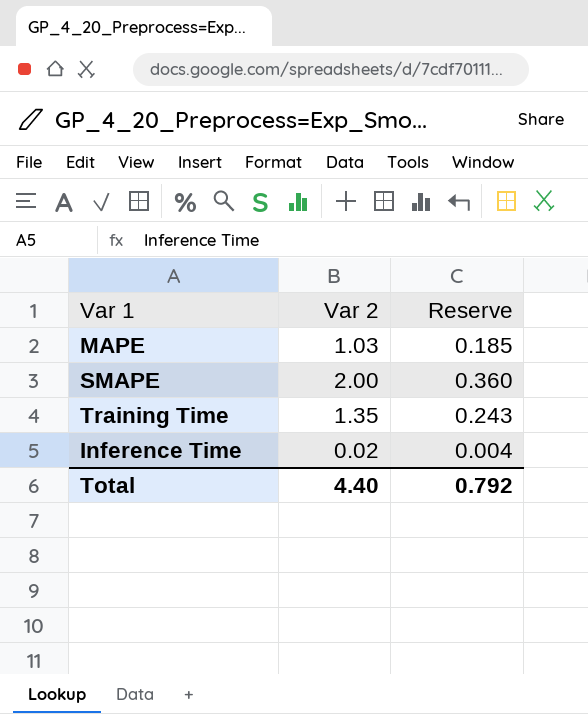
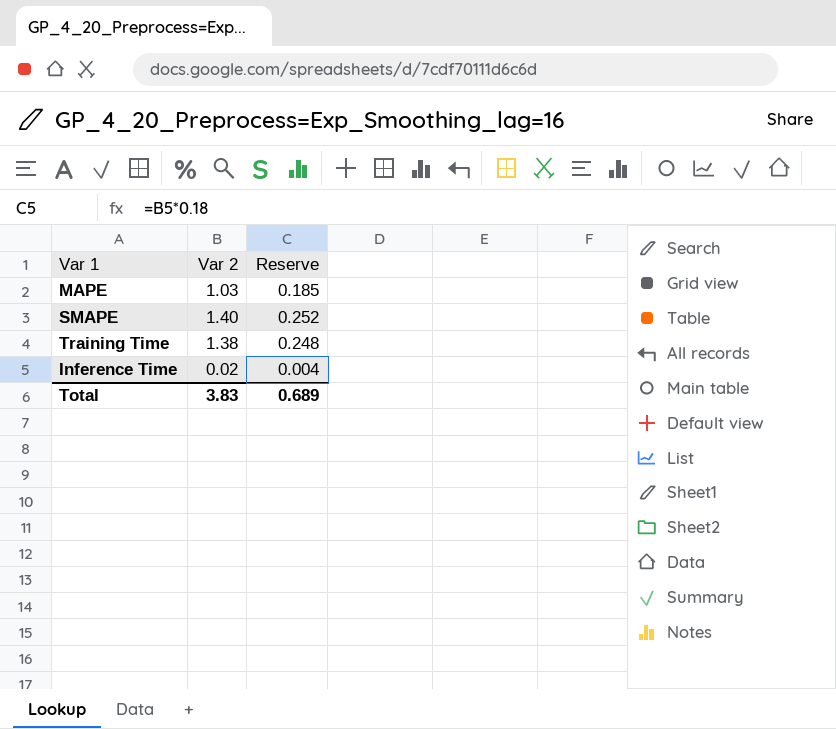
SMAPE | Var 2: 2.00 -> 1.40
SMAPE | Reserve: 0.360 -> 0.252
Training Time | Var 2: 1.35 -> 1.38
Training Time | Reserve: 0.243 -> 0.248
Total | Var 2: 4.40 -> 3.83
Total | Reserve: 0.792 -> 0.689

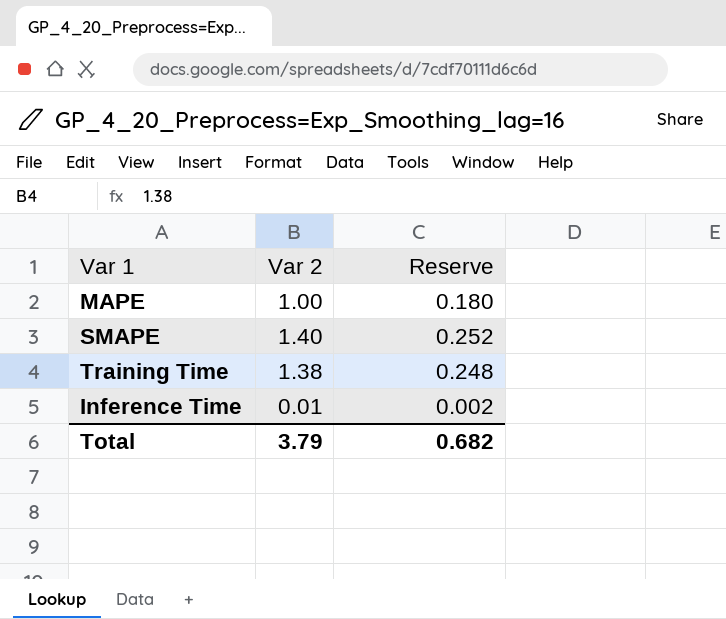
MAPE | Var 2: 1.03 -> 1.00
MAPE | Reserve: 0.185 -> 0.180
Inference Time | Var 2: 0.02 -> 0.01
Inference Time | Reserve: 0.004 -> 0.002
Total | Var 2: 3.83 -> 3.79
Total | Reserve: 0.689 -> 0.682

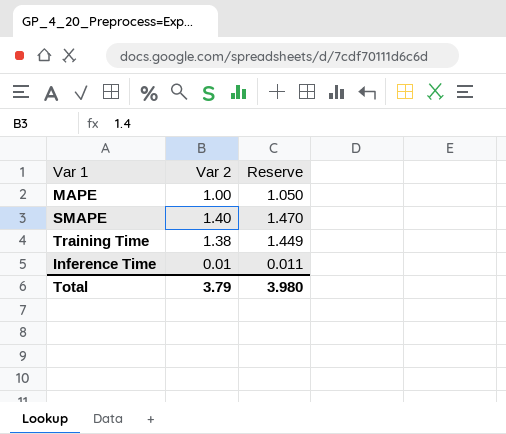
column Reserve | formula: [Var 2] * 0.18 -> [Var 2] * 1.05
Total | Reserve: 0.682 -> 3.980

